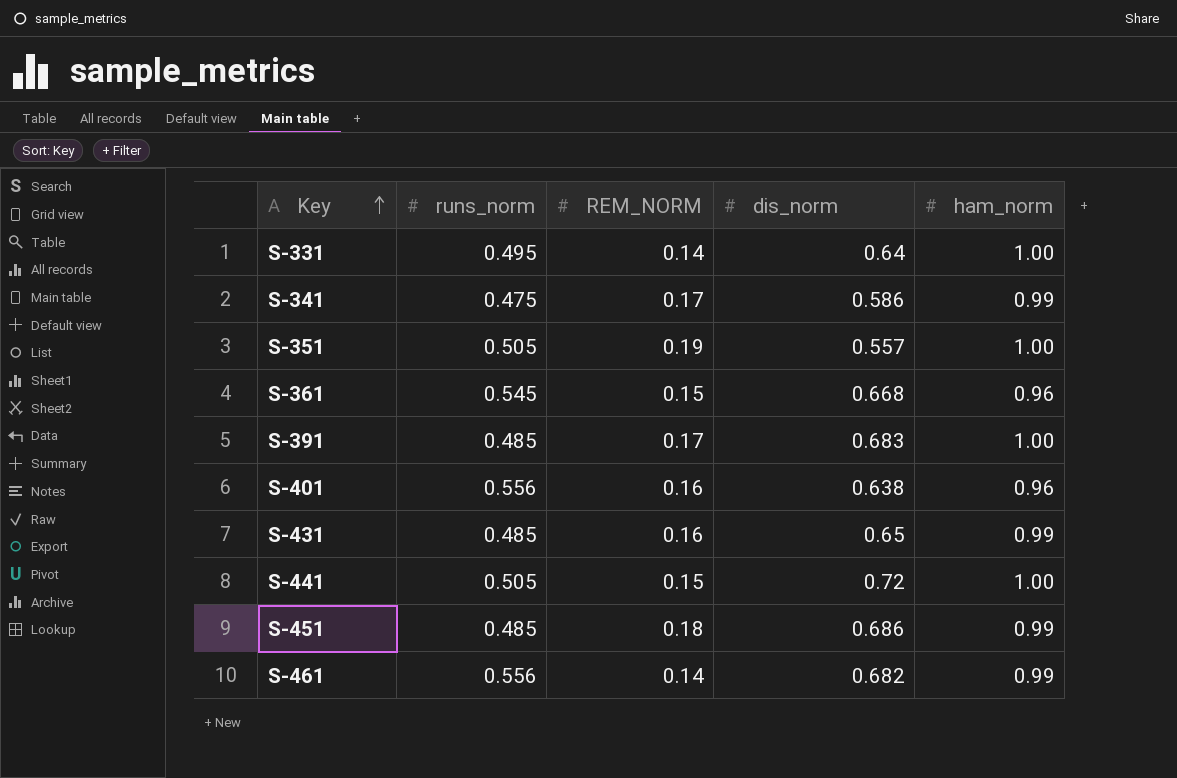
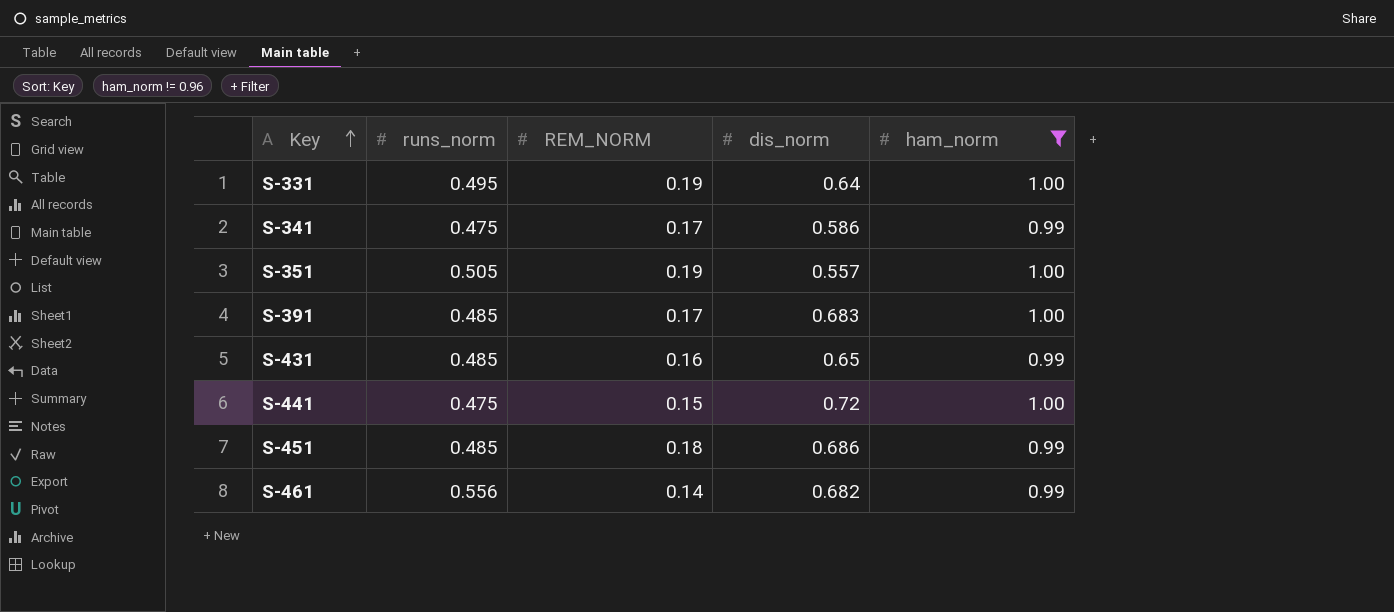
filter: none -> ham_norm != 0.96
S-331 | REM_NORM: 0.14 -> 0.19
S-441 | runs_norm: 0.505 -> 0.475

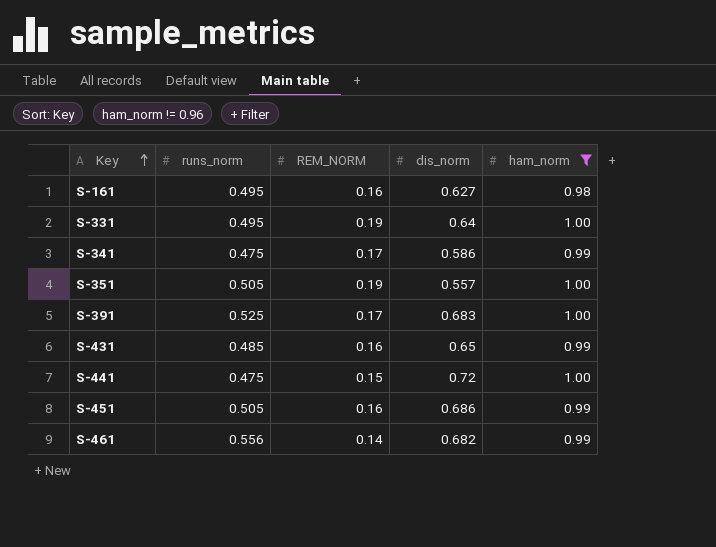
row S-161: none -> 0.495 | 0.16 | 0.627 | 0.98
S-391 | runs_norm: 0.485 -> 0.525
S-451 | runs_norm: 0.485 -> 0.505
S-451 | REM_NORM: 0.18 -> 0.16

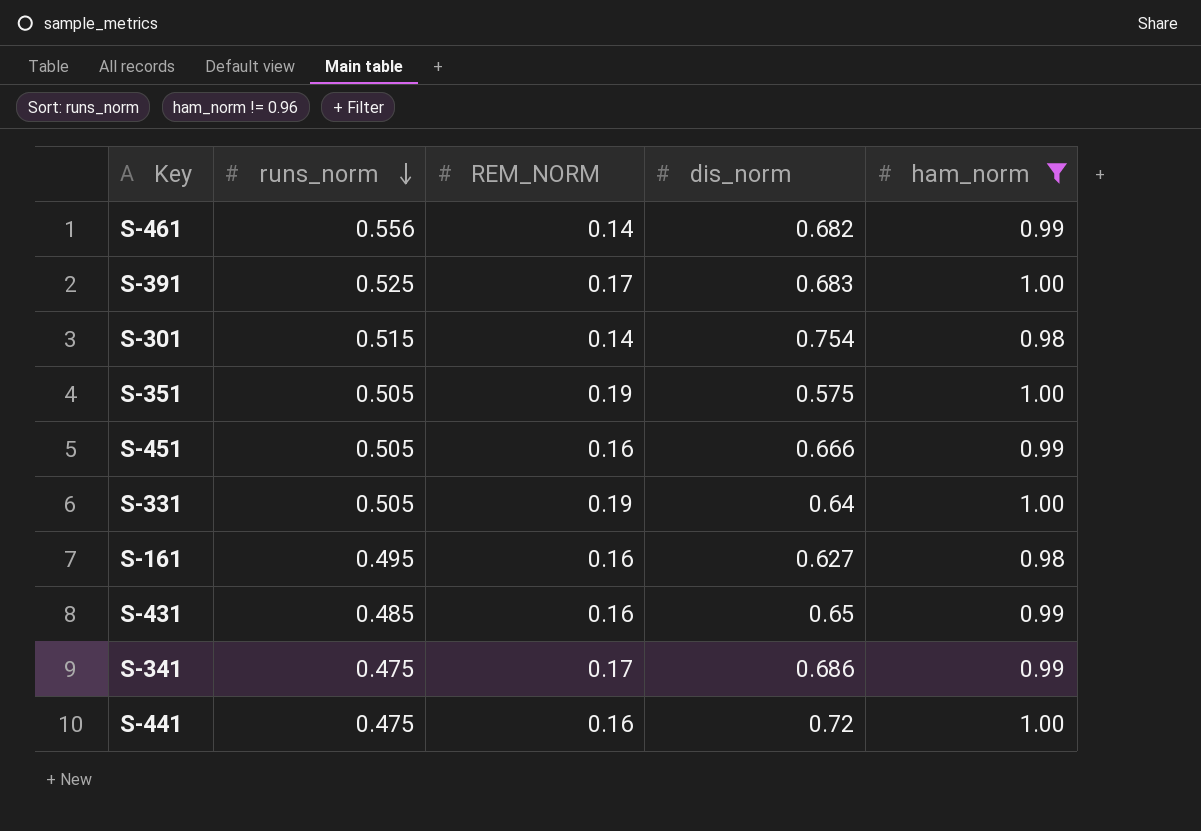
row order: Key ascending -> runs_norm descending
row S-301: none -> 0.515 | 0.14 | 0.754 | 0.98
S-351 | dis_norm: 0.557 -> 0.575
S-451 | dis_norm: 0.686 -> 0.666
S-331 | runs_norm: 0.495 -> 0.505
S-341 | dis_norm: 0.586 -> 0.686
S-441 | REM_NORM: 0.15 -> 0.16

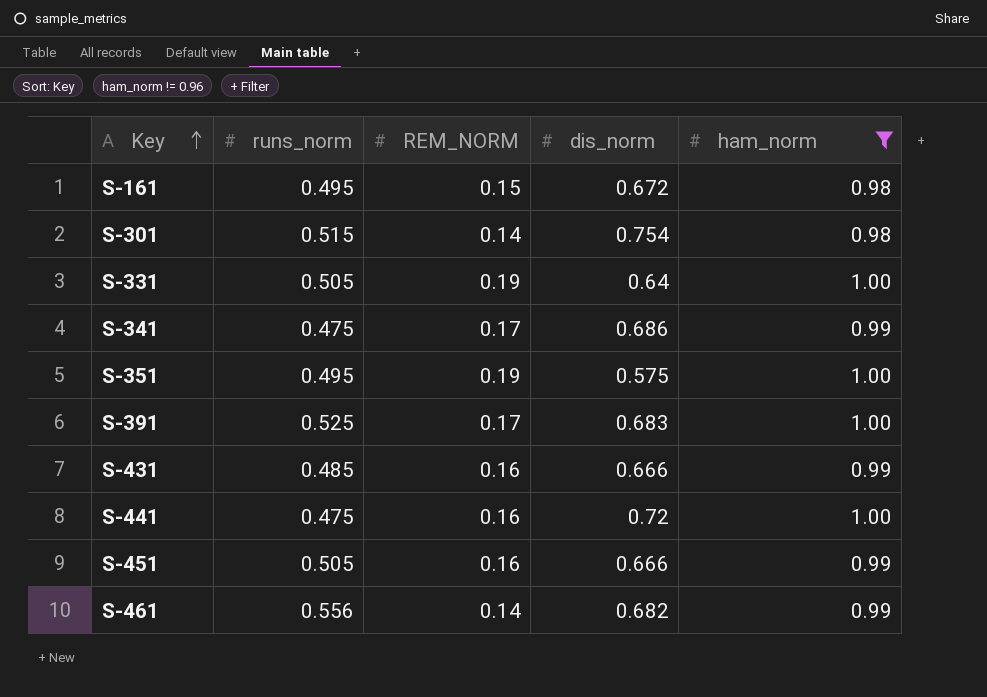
row order: runs_norm descending -> Key ascending
S-161 | REM_NORM: 0.16 -> 0.15
S-161 | dis_norm: 0.627 -> 0.672
S-351 | runs_norm: 0.505 -> 0.495
S-431 | dis_norm: 0.65 -> 0.666

